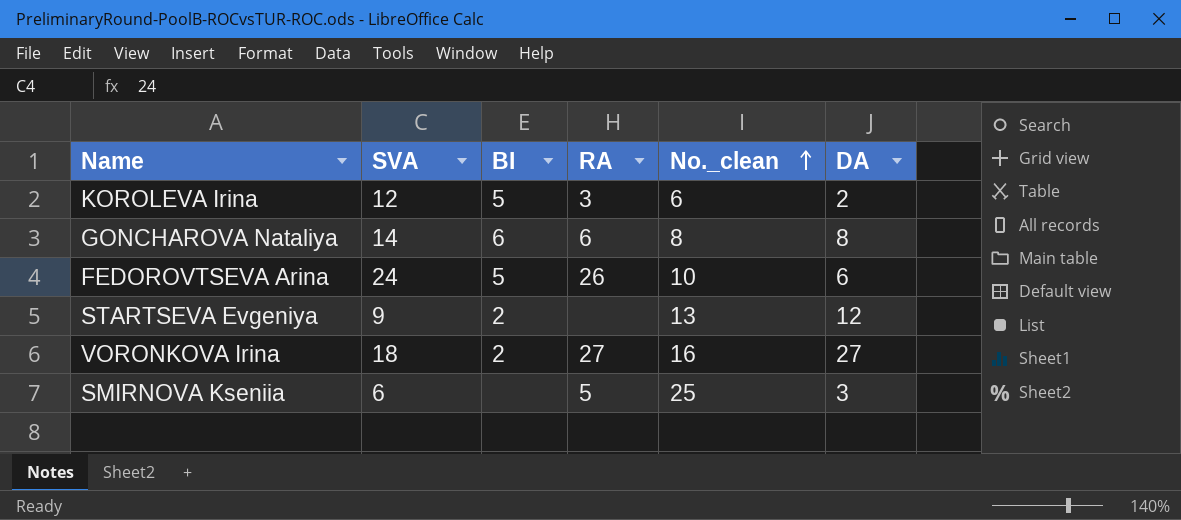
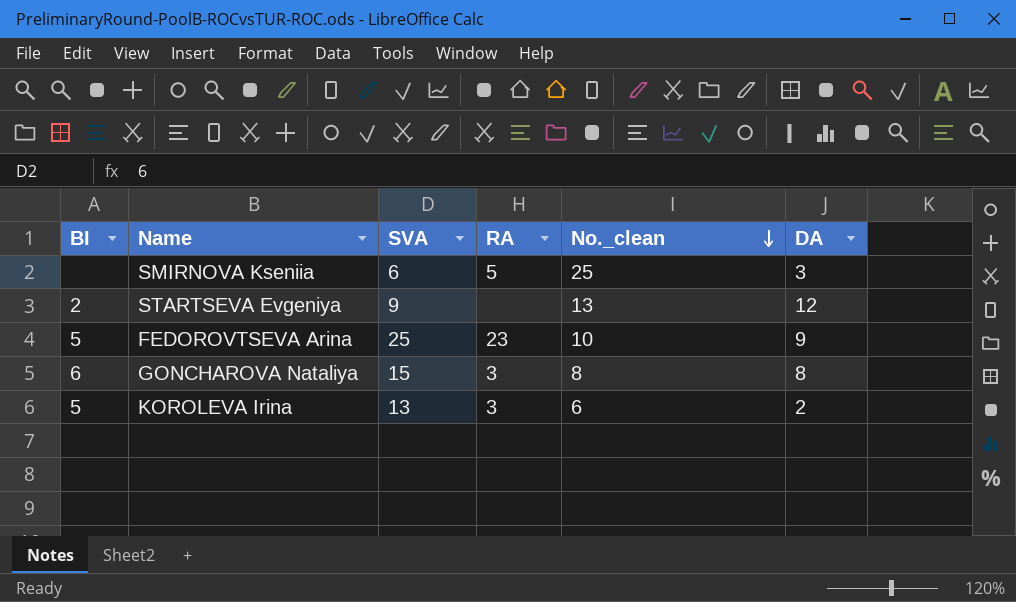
row order: No._clean ascending -> No._clean descending
column BI | position: 3 -> 1
row VORONKOVA Irina: 18 | 2 | 27 | 16 | 27 -> none
FEDOROVTSEVA Arina | SVA: 24 -> 25
FEDOROVTSEVA Arina | RA: 26 -> 23
FEDOROVTSEVA Arina | DA: 6 -> 9
GONCHAROVA Nataliya | SVA: 14 -> 15
GONCHAROVA Nataliya | RA: 6 -> 3
KOROLEVA Irina | SVA: 12 -> 13

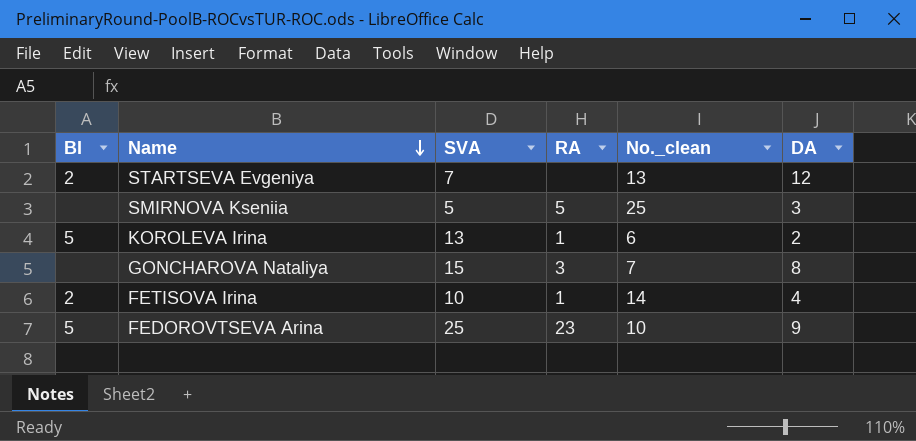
row order: No._clean descending -> Name descending
STARTSEVA Evgeniya | SVA: 9 -> 7
SMIRNOVA Kseniia | SVA: 6 -> 5
KOROLEVA Irina | RA: 3 -> 1
GONCHAROVA Nataliya | BI: 6 -> none
GONCHAROVA Nataliya | No._clean: 8 -> 7
row FETISOVA Irina: none -> 2 | 10 | 1 | 14 | 4

